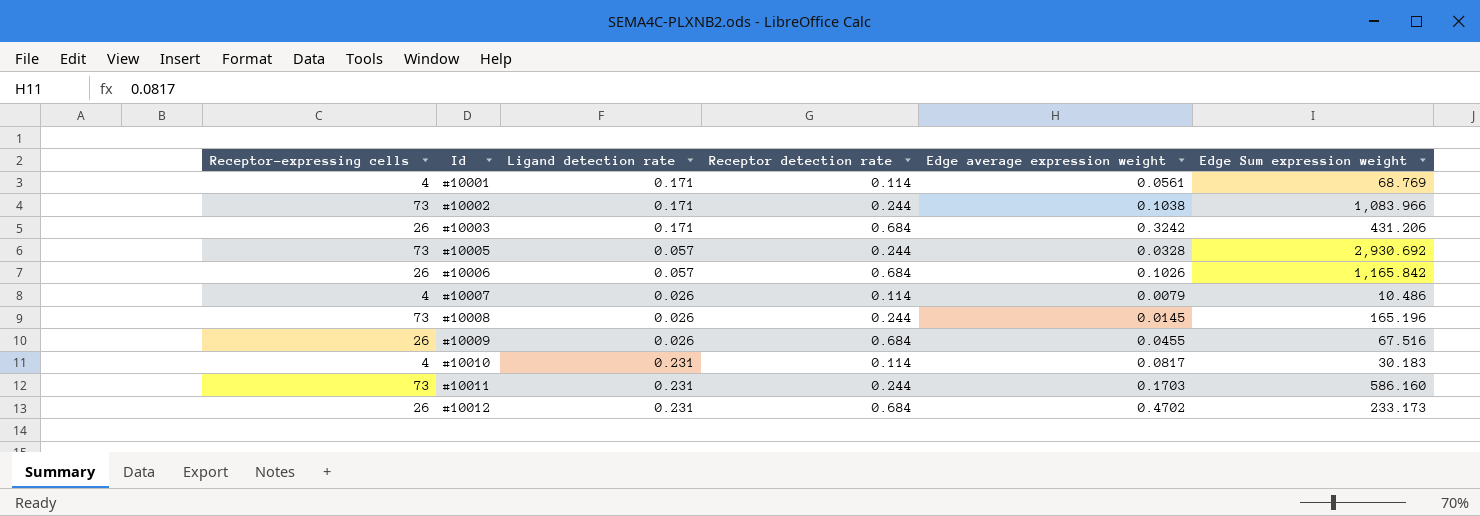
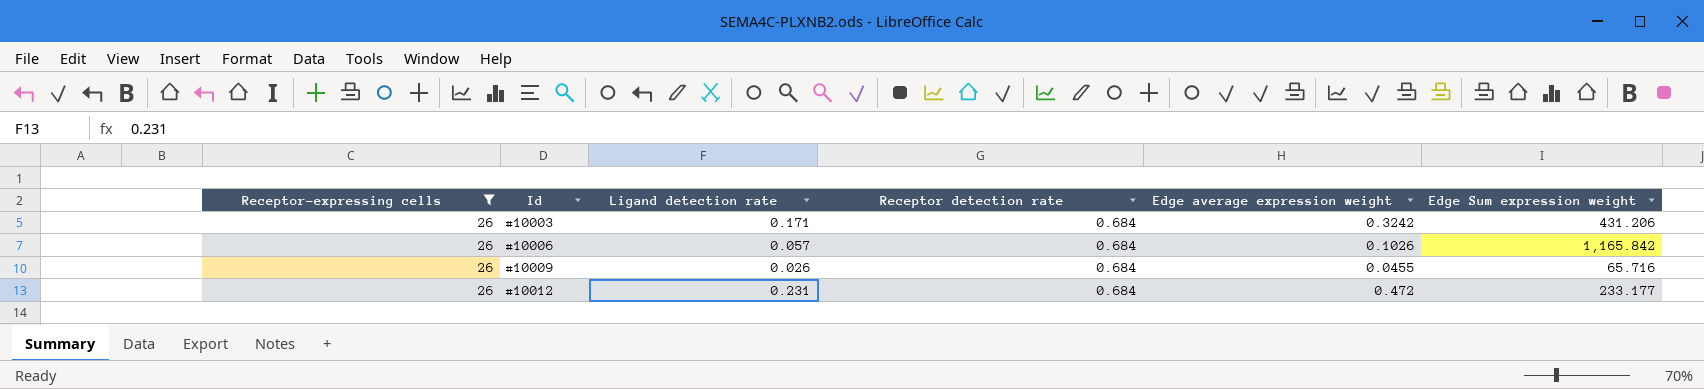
filter: none -> Receptor-expressing cells = 26
#10009 | Edge Sum expression weight: 67.516 -> 65.716
#10012 | Edge average expression weight: 0.4702 -> 0.472
#10012 | Edge Sum expression weight: 233.173 -> 233.177

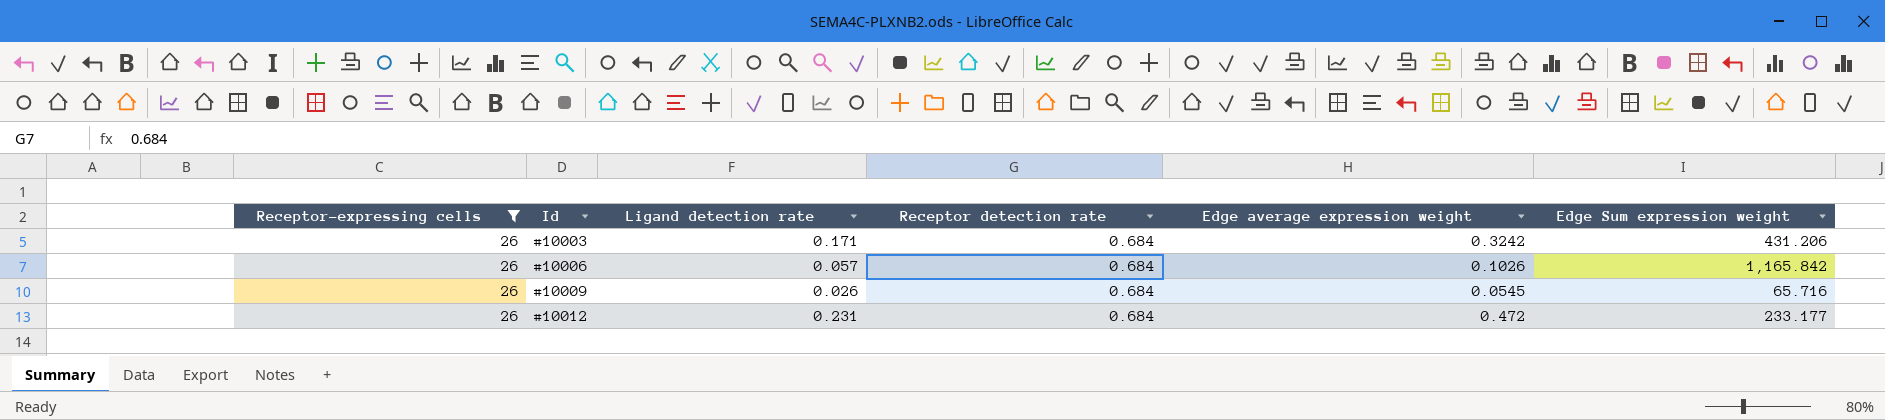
#10009 | Edge average expression weight: 0.0455 -> 0.0545

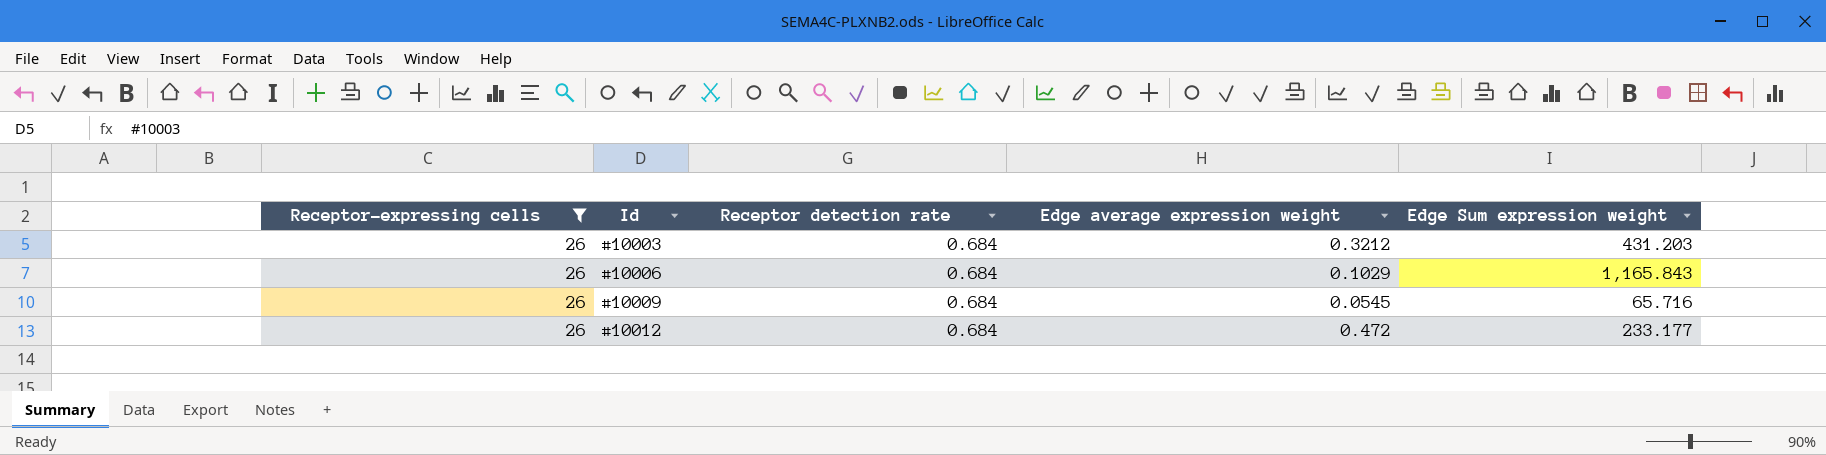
column Ligand detection rate | position: 3 -> none
#10003 | Edge average expression weight: 0.3242 -> 0.3212
#10003 | Edge Sum expression weight: 431.206 -> 431.203
#10006 | Edge average expression weight: 0.1026 -> 0.1029
#10006 | Edge Sum expression weight: 1,165.842 -> 1,165.843

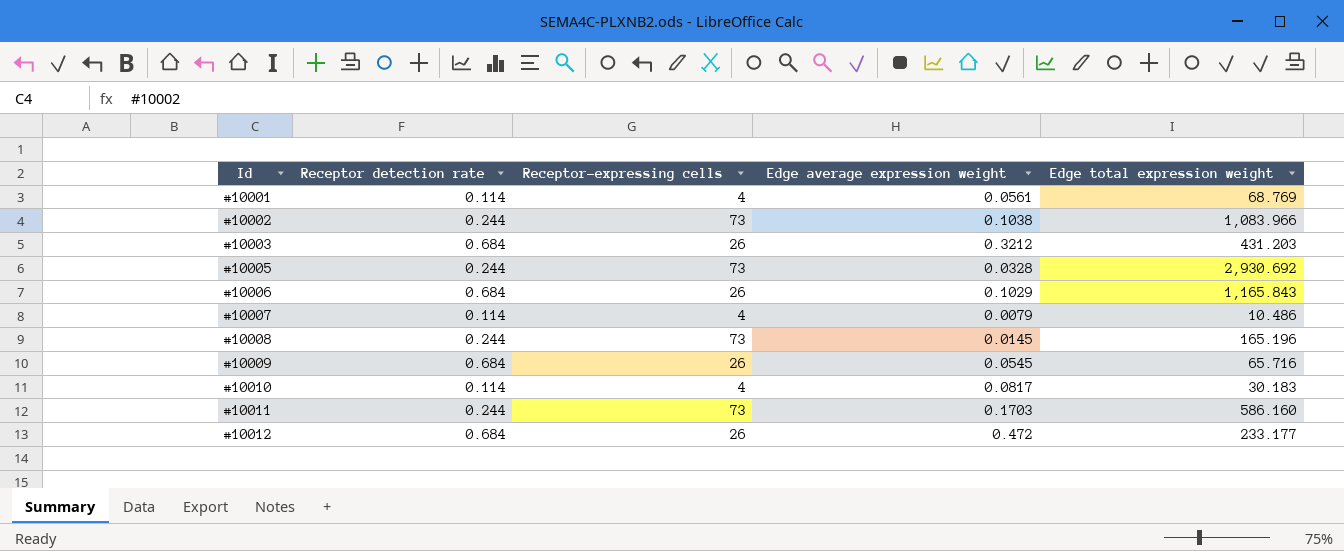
filter: Receptor-expressing cells = 26 -> none
column Receptor-expressing cells | position: 1 -> 3
column name: Edge Sum expression weight -> Edge total expression weight

